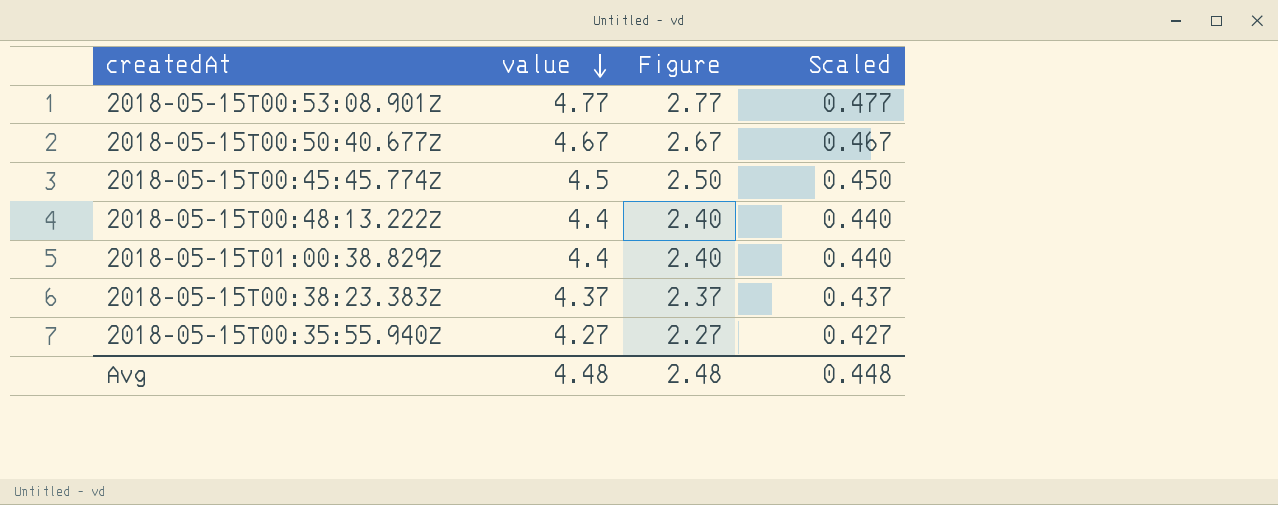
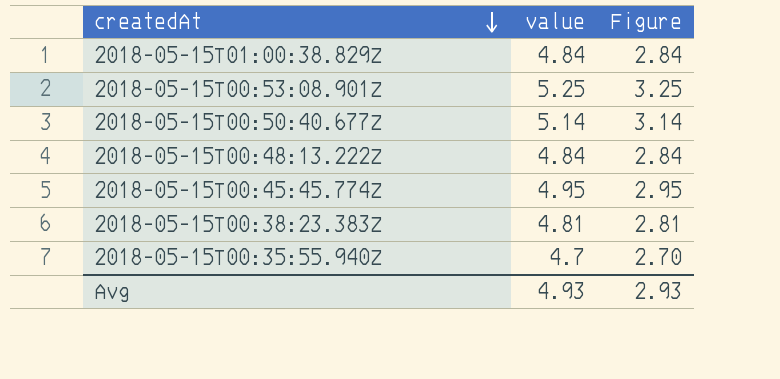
row order: value descending -> createdAt descending
column Scaled | formula: [value] * 0.1 -> none
2018-05-15T01:00:38.829Z | value: 4.4 -> 4.84
2018-05-15T01:00:38.829Z | Figure: 2.40 -> 2.84
2018-05-15T00:53:08.901Z | value: 4.77 -> 5.25
2018-05-15T00:53:08.901Z | Figure: 2.77 -> 3.25
2018-05-15T00:50:40.677Z | value: 4.67 -> 5.14
2018-05-15T00:50:40.677Z | Figure: 2.67 -> 3.14
2018-05-15T00:48:13.222Z | value: 4.4 -> 4.84
2018-05-15T00:48:13.222Z | Figure: 2.40 -> 2.84
2018-05-15T00:45:45.774Z | value: 4.5 -> 4.95
2018-05-15T00:45:45.774Z | Figure: 2.50 -> 2.95
2018-05-15T00:38:23.383Z | value: 4.37 -> 4.81
2018-05-15T00:38:23.383Z | Figure: 2.37 -> 2.81
2018-05-15T00:35:55.940Z | value: 4.27 -> 4.7
2018-05-15T00:35:55.940Z | Figure: 2.27 -> 2.70
Avg | value: 4.48 -> 4.93
Avg | Figure: 2.48 -> 2.93

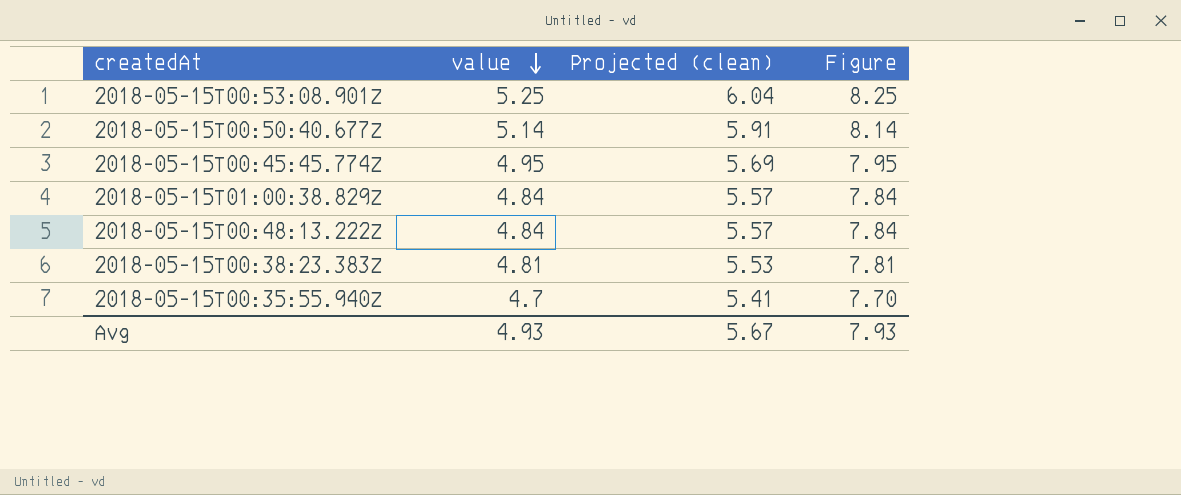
row order: createdAt descending -> value descending
column Projected (clean) | formula: none -> [value] * 1.15
column Figure | formula: [value] - 2 -> [value] + 3
Avg | Figure: 2.93 -> 7.93

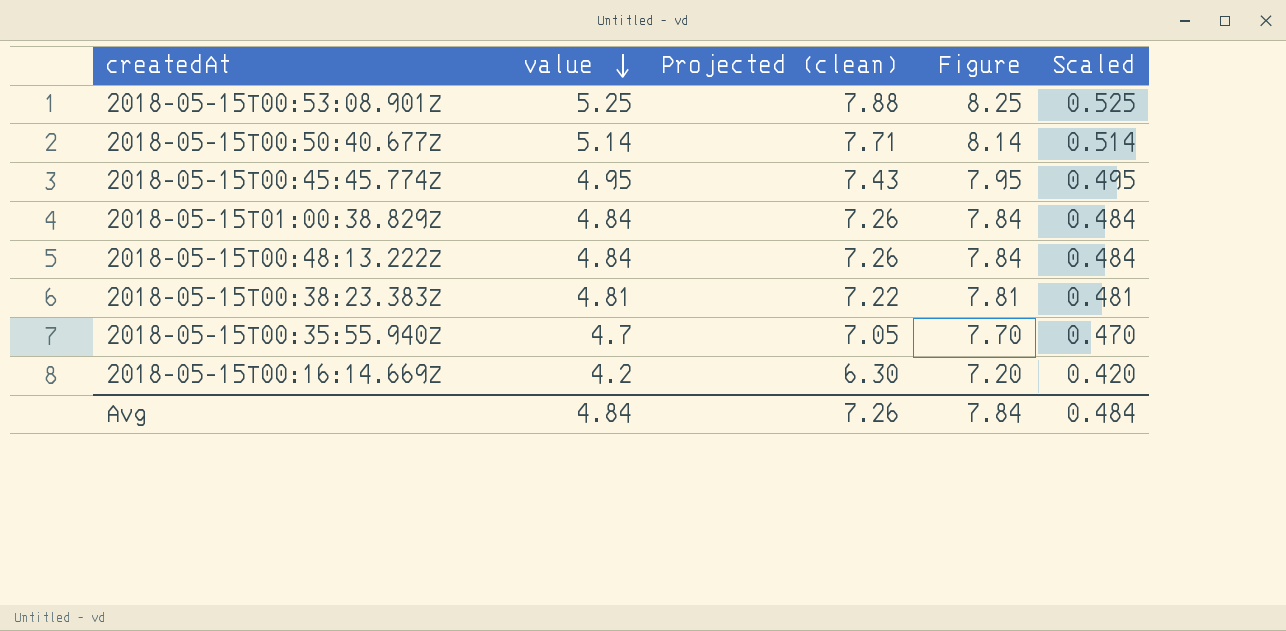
column Projected (clean) | formula: [value] * 1.15 -> [value] * 1.5
column Scaled | formula: none -> [value] * 0.1
row 2018-05-15T00:16:14.669Z: none -> 4.2 | 6.30 | 7.20 | 0.420
Avg | value: 4.93 -> 4.84
Avg | Projected (clean): 5.67 -> 7.26
Avg | Figure: 7.93 -> 7.84

